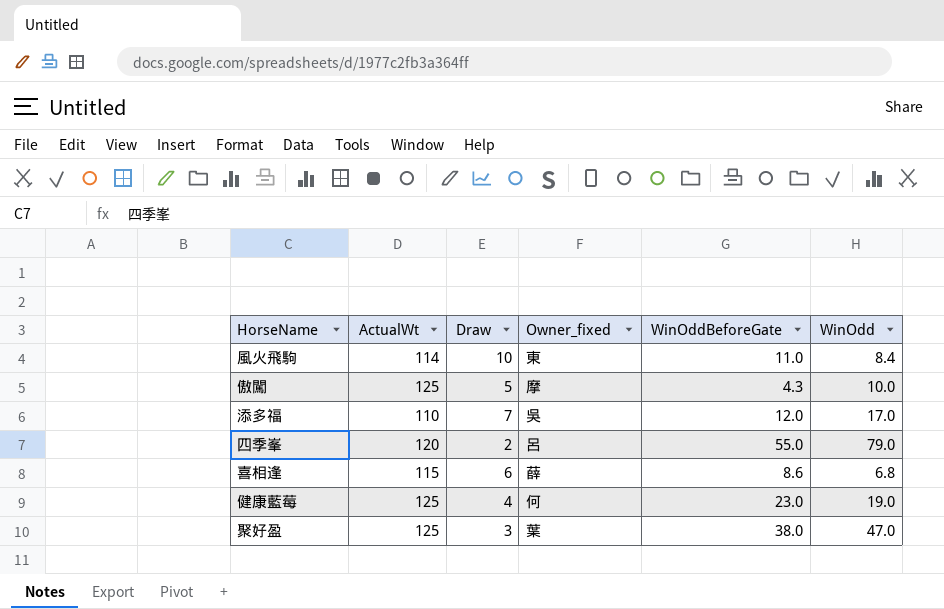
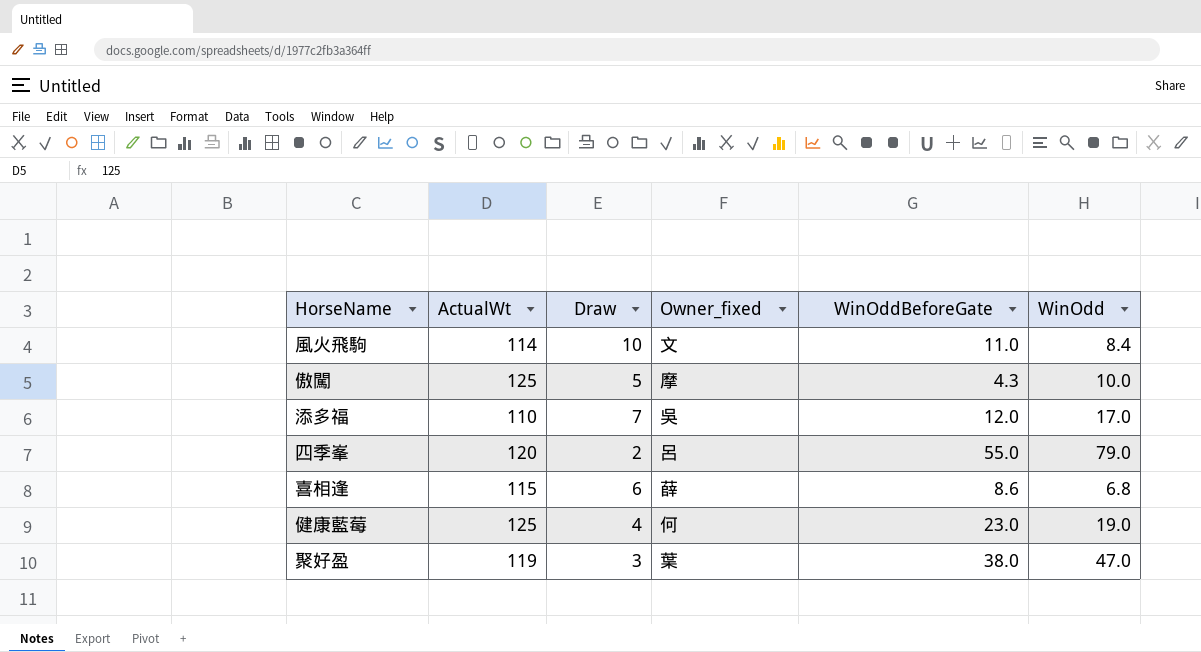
風火飛駒 | Owner_fixed: 東 -> 文
聚好盈 | ActualWt: 125 -> 119

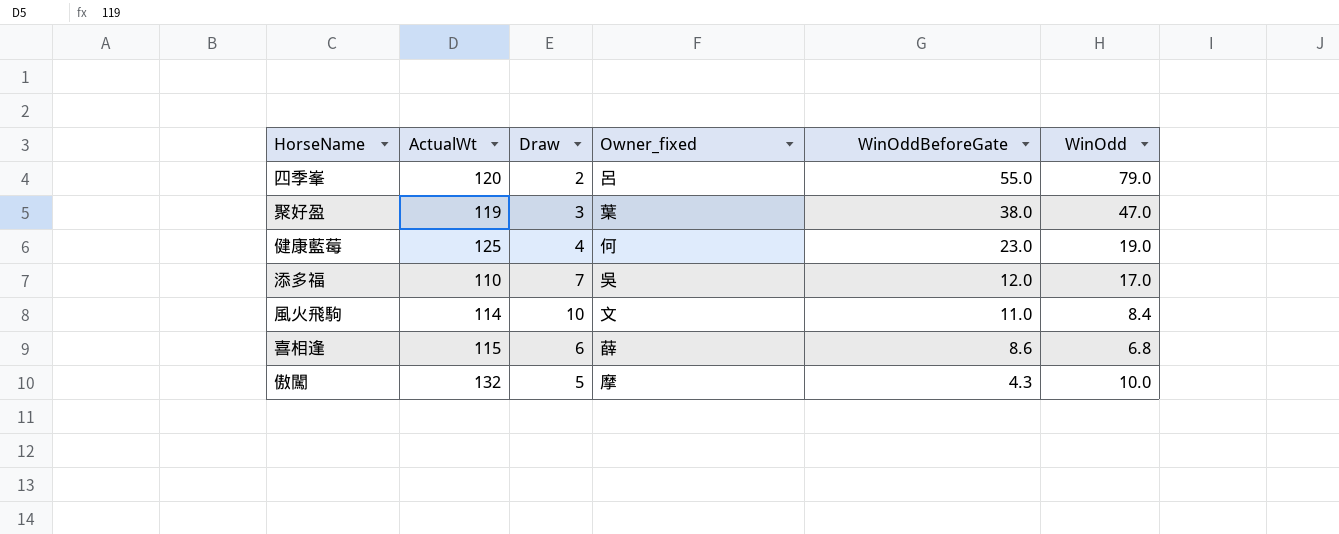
row order: none -> WinOddBeforeGate descending
傲闖 | ActualWt: 125 -> 132

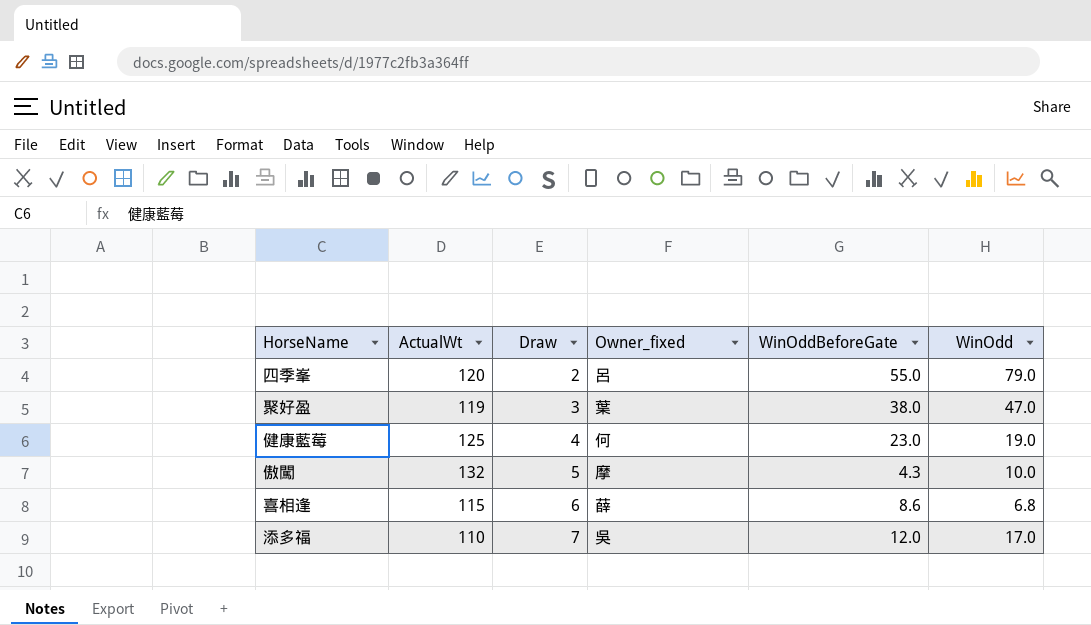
row order: WinOddBeforeGate descending -> Draw ascending
row 風火飛駒: 114 | 10 | 文 | 11.0 | 8.4 -> none

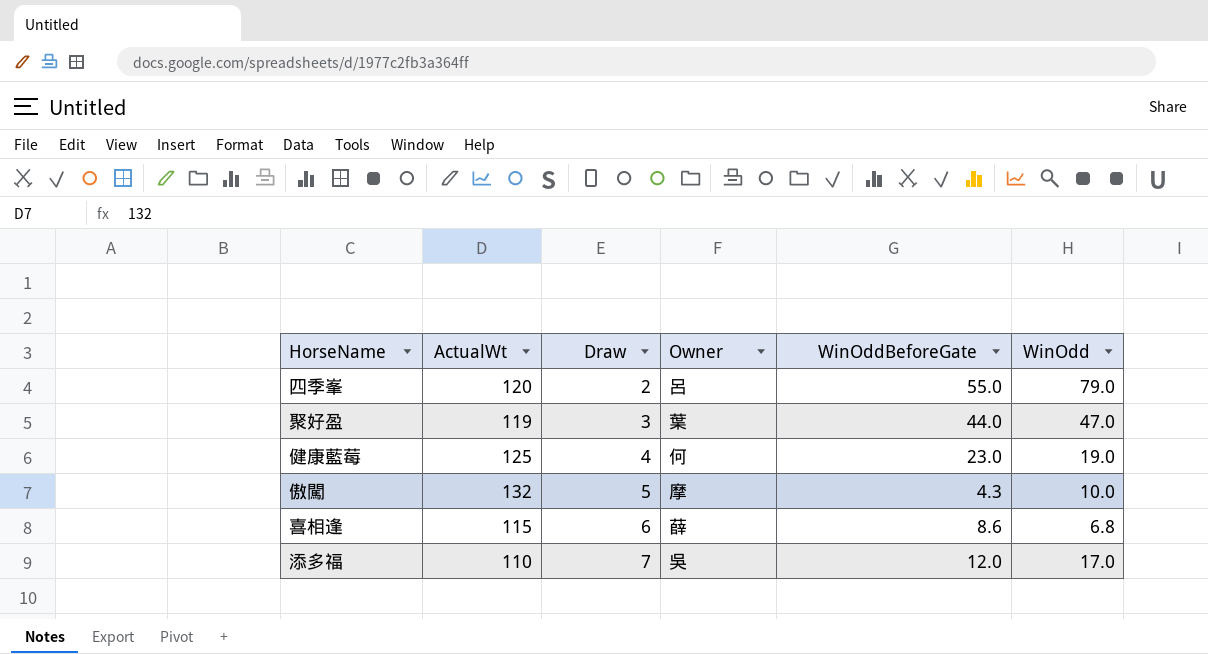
column name: Owner_fixed -> Owner
聚好盈 | WinOddBeforeGate: 38.0 -> 44.0

